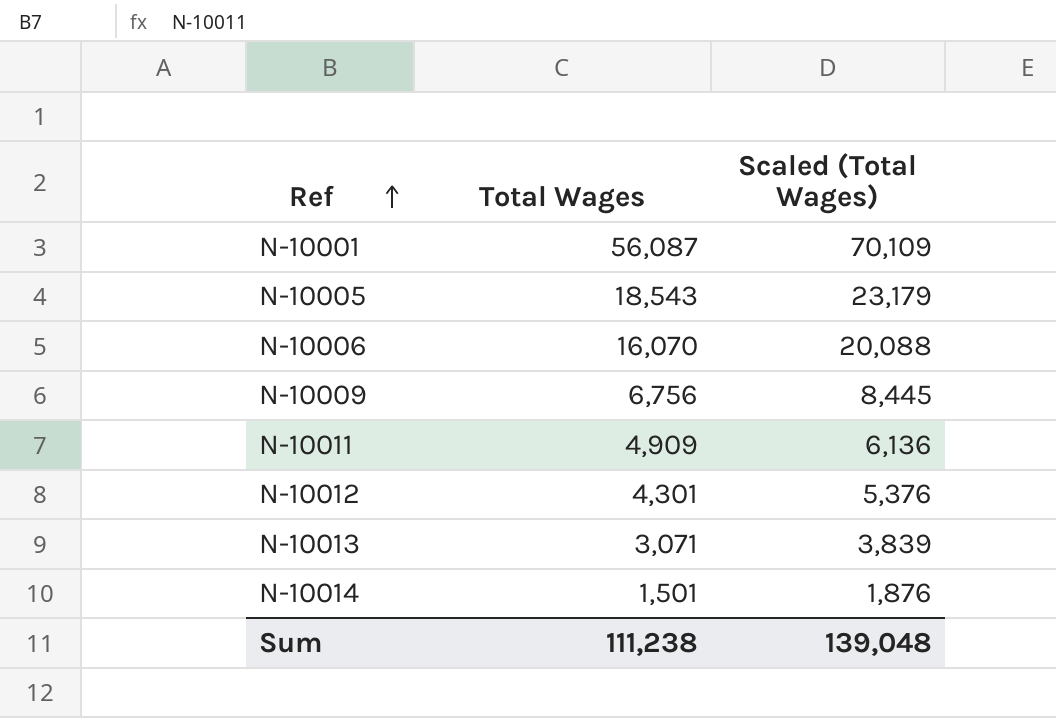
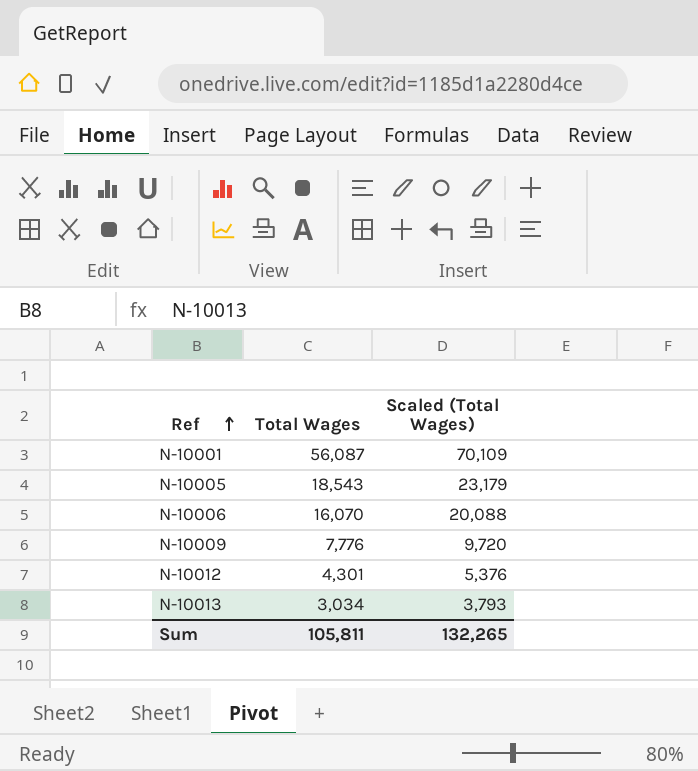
row N-10011: 4,909 | 6,136 -> none
row N-10014: 1,501 | 1,876 -> none
N-10009 | Total Wages: 6,756 -> 7,776
N-10009 | Scaled (Total Wages): 8,445 -> 9,720
N-10013 | Total Wages: 3,071 -> 3,034
N-10013 | Scaled (Total Wages): 3,839 -> 3,793
Sum | Total Wages: 111,238 -> 105,811
Sum | Scaled (Total Wages): 139,048 -> 132,265

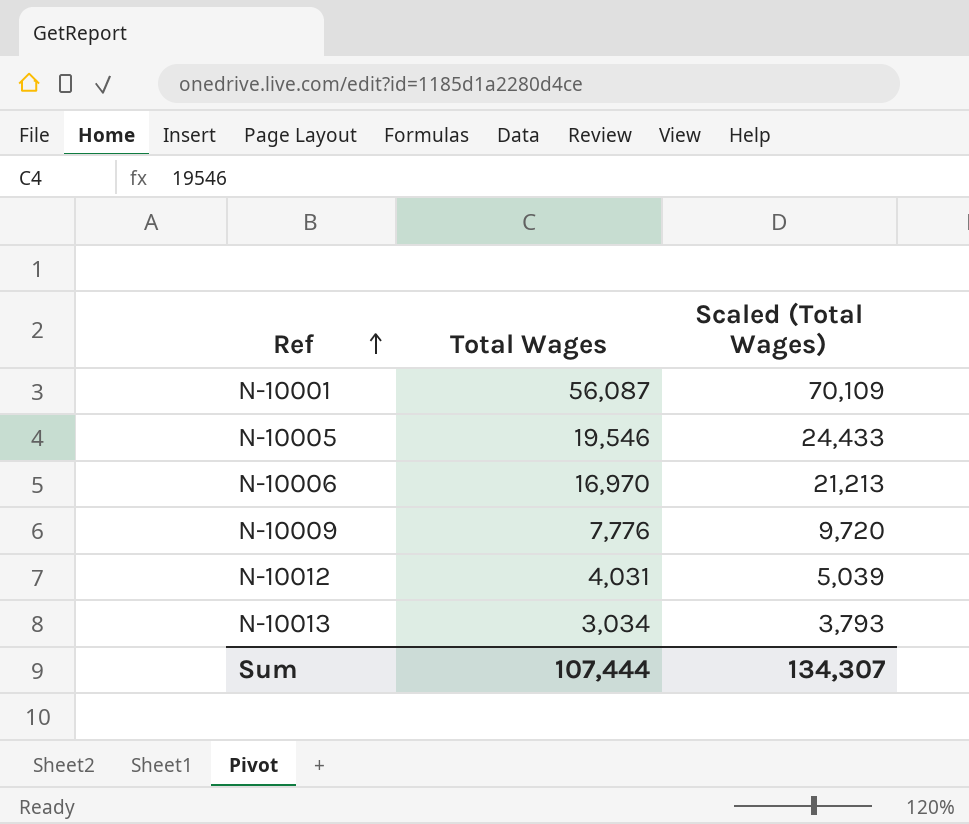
N-10005 | Total Wages: 18,543 -> 19,546
N-10005 | Scaled (Total Wages): 23,179 -> 24,433
N-10006 | Total Wages: 16,070 -> 16,970
N-10006 | Scaled (Total Wages): 20,088 -> 21,213
N-10012 | Total Wages: 4,301 -> 4,031
N-10012 | Scaled (Total Wages): 5,376 -> 5,039
Sum | Total Wages: 105,811 -> 107,444
Sum | Scaled (Total Wages): 132,265 -> 134,307

